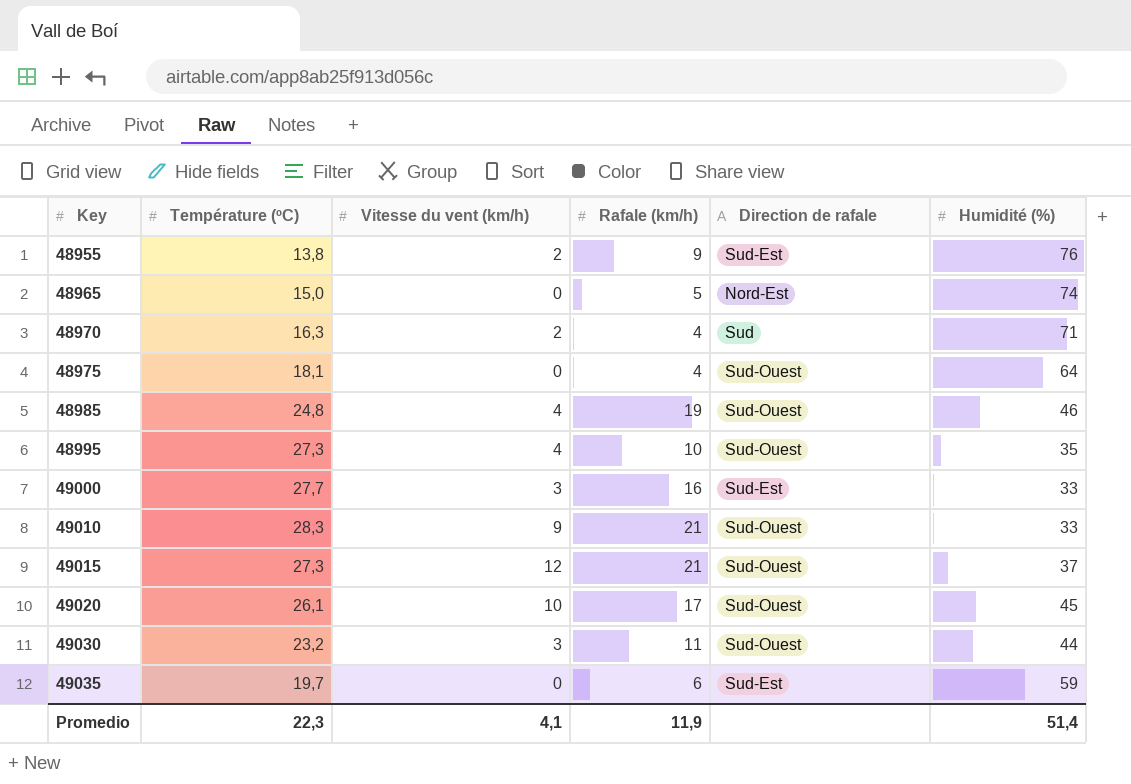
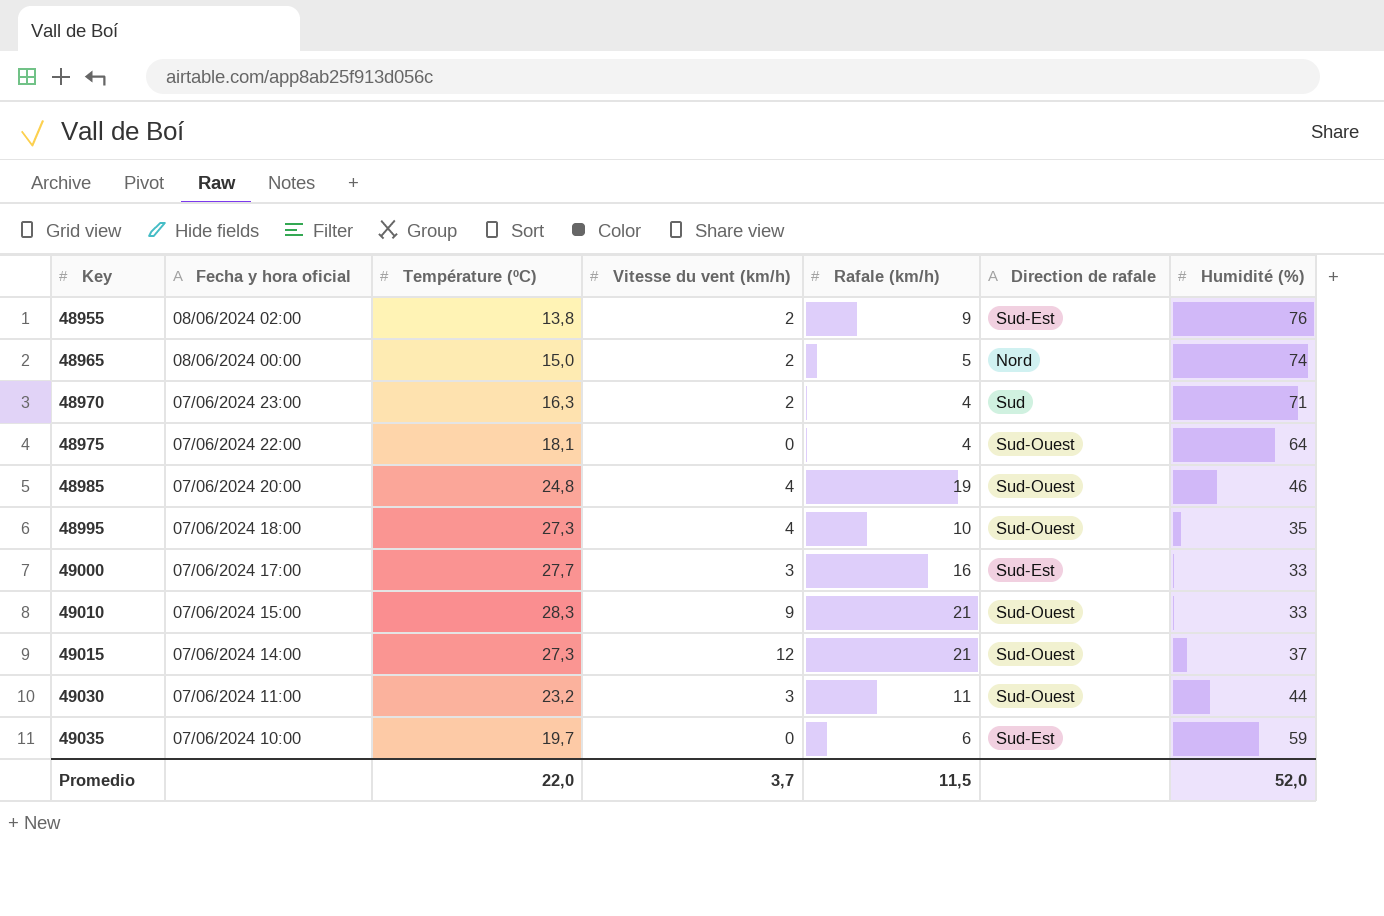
column Fecha y hora oficial | position: none -> 2
row 49020: 26,1 | 10 | 17 | Sud-Ouest | 45 -> none
48965 | Vitesse du vent (km/h): 0 -> 2
48965 | Direction de rafale: Nord-Est -> Nord
Promedio | Température (ºC): 22,3 -> 22,0
Promedio | Vitesse du vent (km/h): 4,1 -> 3,7
Promedio | Rafale (km/h): 11,9 -> 11,5
Promedio | Humidité (%): 51,4 -> 52,0

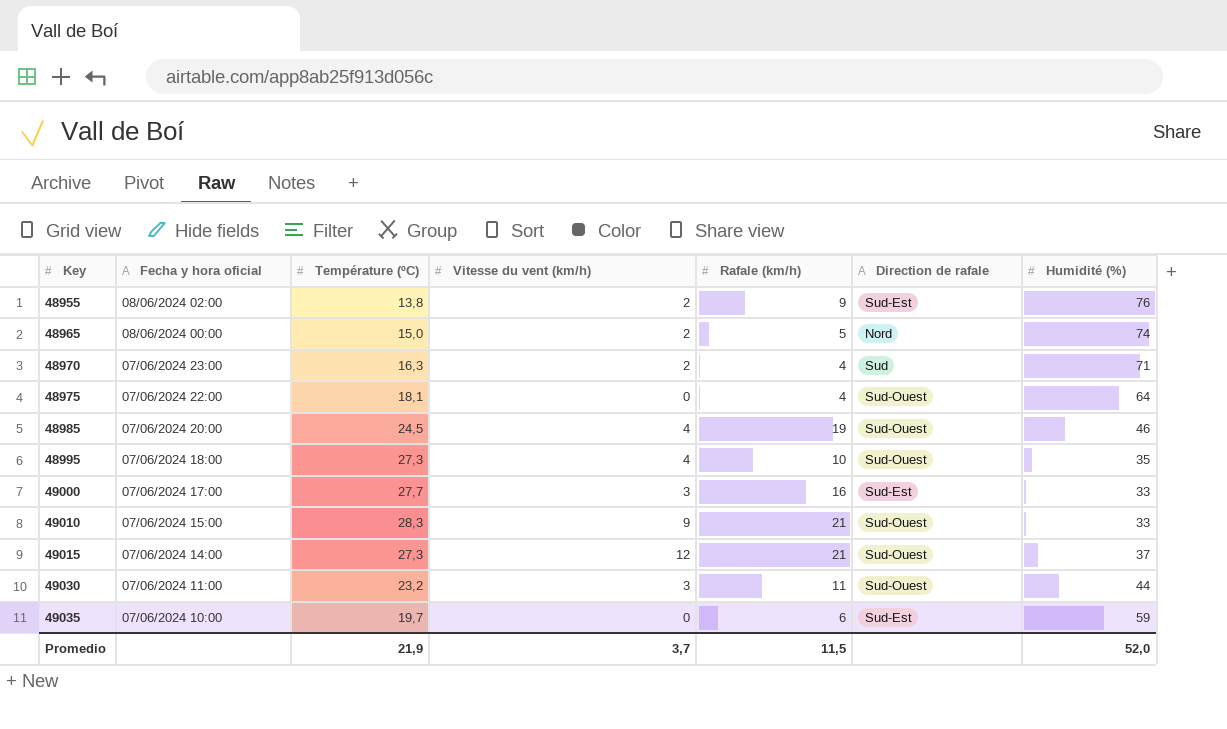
48985 | Température (ºC): 24,8 -> 24,5
Promedio | Température (ºC): 22,0 -> 21,9

